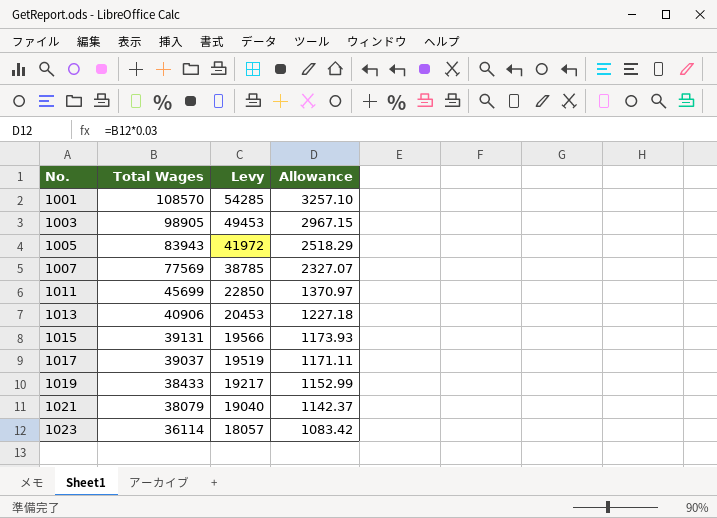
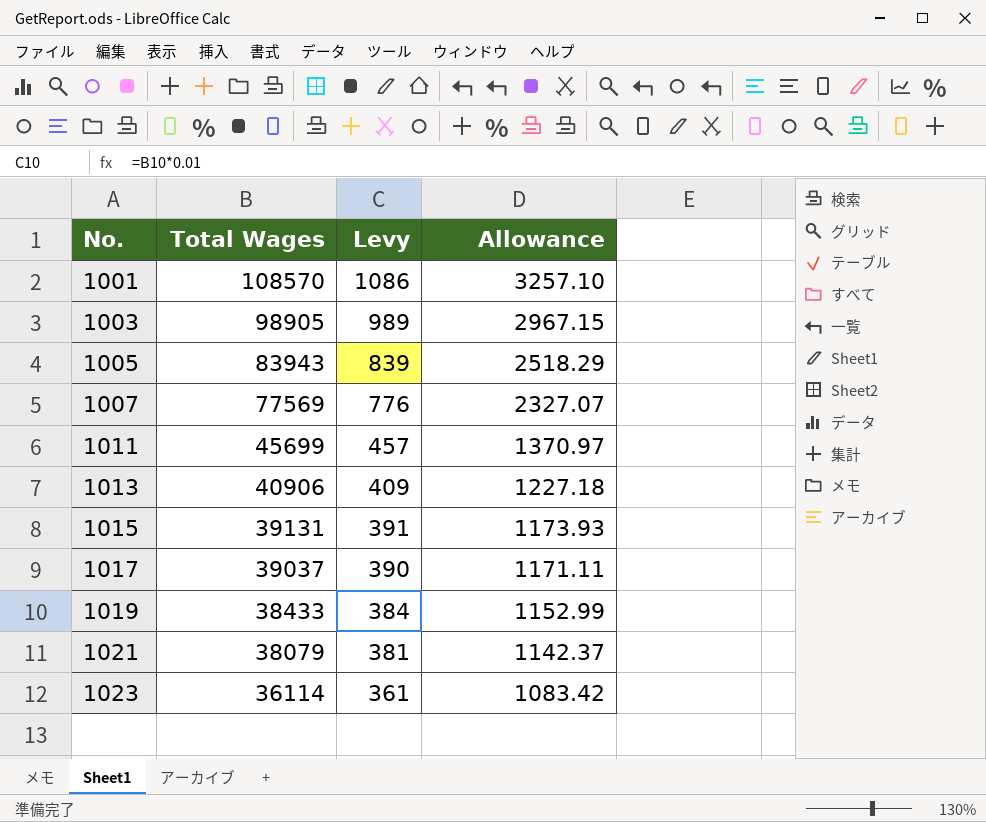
column Levy | formula: [Total Wages] * 0.5 -> [Total Wages] * 0.01

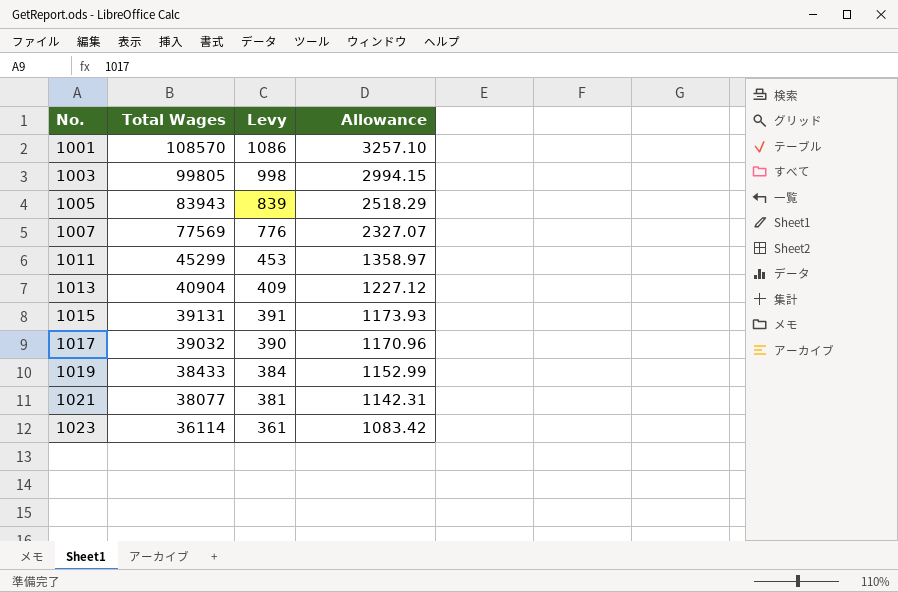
1003 | Total Wages: 98905 -> 99805
1003 | Levy: 989 -> 998
1003 | Allowance: 2967.15 -> 2994.15
1011 | Total Wages: 45699 -> 45299
1011 | Levy: 457 -> 453
1011 | Allowance: 1370.97 -> 1358.97
1013 | Total Wages: 40906 -> 40904
1013 | Allowance: 1227.18 -> 1227.12
1017 | Total Wages: 39037 -> 39032
1017 | Allowance: 1171.11 -> 1170.96
1021 | Total Wages: 38079 -> 38077
1021 | Allowance: 1142.37 -> 1142.31

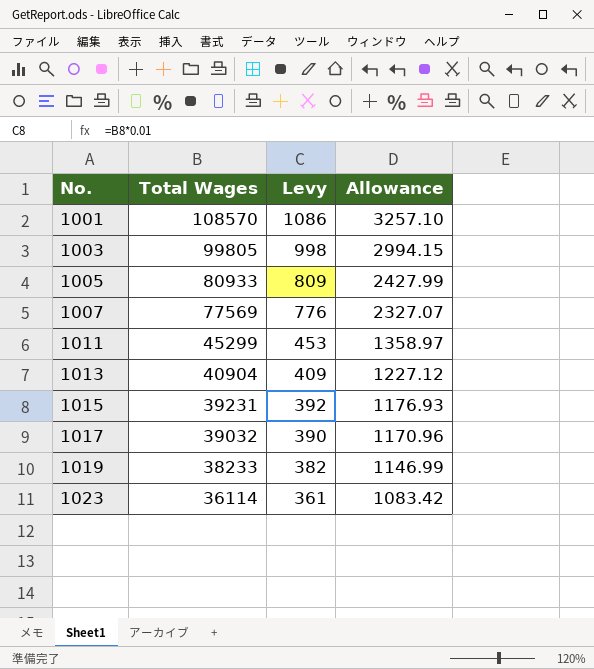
row 1021: 38077 | 381 | 1142.31 -> none
1005 | Total Wages: 83943 -> 80933
1005 | Levy: 839 -> 809
1005 | Allowance: 2518.29 -> 2427.99
1015 | Total Wages: 39131 -> 39231
1015 | Levy: 391 -> 392
1015 | Allowance: 1173.93 -> 1176.93
1019 | Total Wages: 38433 -> 38233
1019 | Levy: 384 -> 382
1019 | Allowance: 1152.99 -> 1146.99

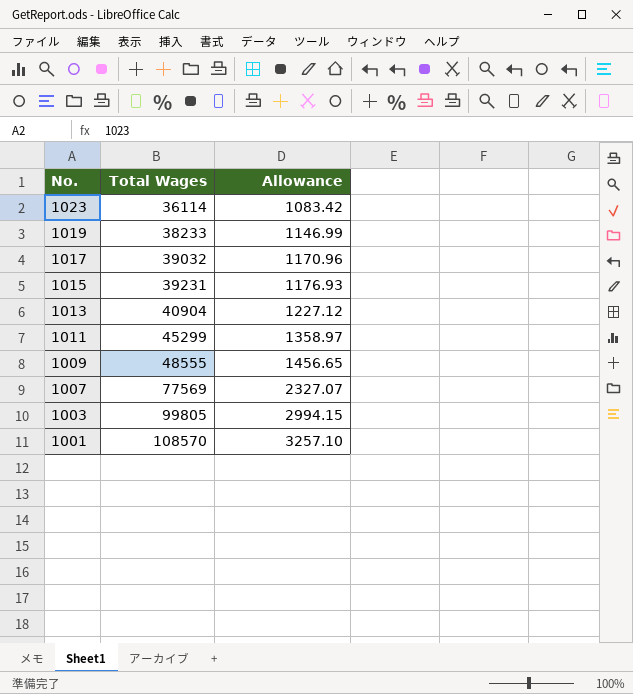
row order: No. ascending -> No. descending
column Levy | formula: [Total Wages] * 0.01 -> none
row 1005: 80933 | 809 | 2427.99 -> none
row 1009: none -> 48555 | 1456.65

